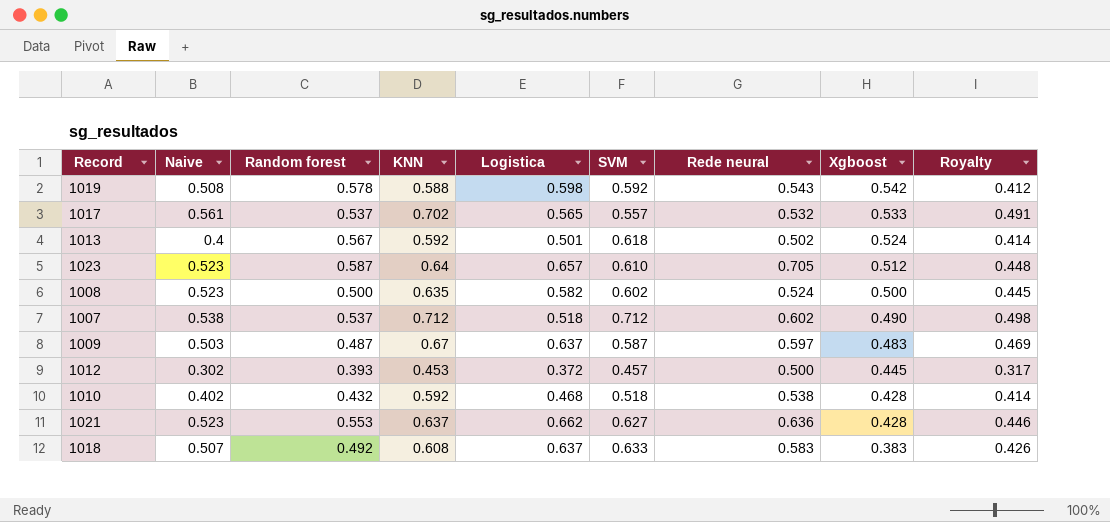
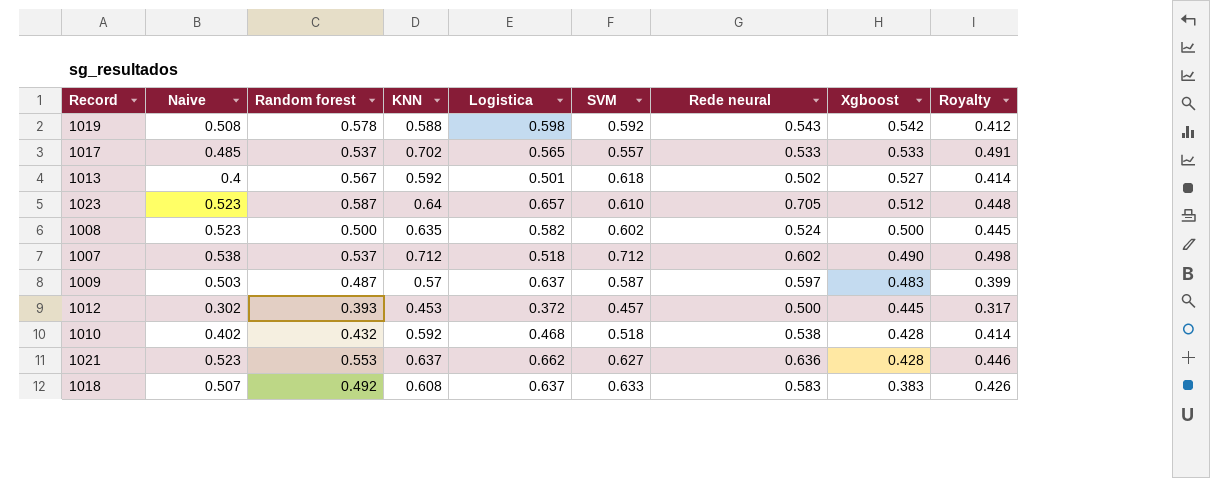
1017 | Naive: 0.561 -> 0.485
1017 | Rede neural: 0.532 -> 0.533
1013 | Xgboost: 0.524 -> 0.527
1009 | KNN: 0.67 -> 0.57
1009 | Royalty: 0.469 -> 0.399

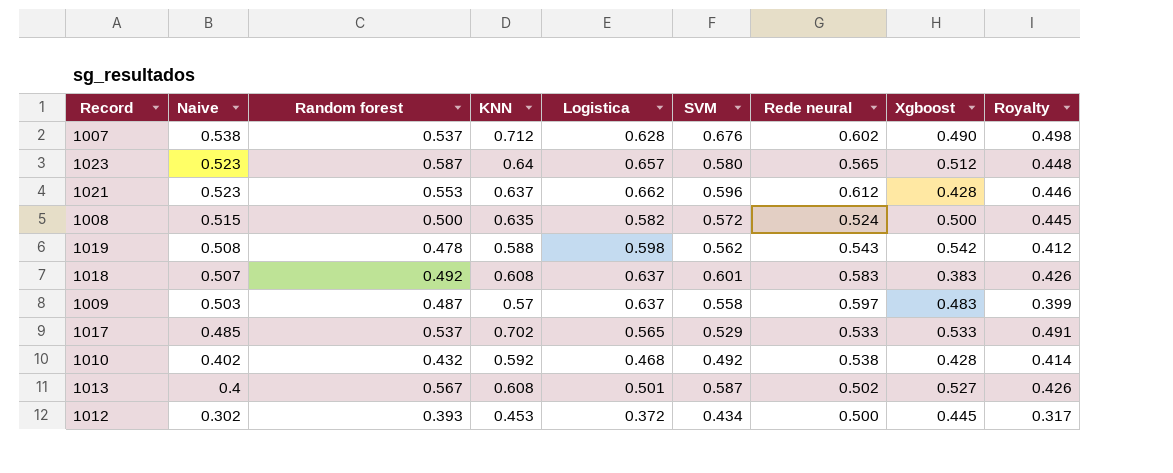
row order: Xgboost descending -> Naive descending
1007 | Logistica: 0.518 -> 0.628
1007 | SVM: 0.712 -> 0.676
1023 | SVM: 0.610 -> 0.580
1023 | Rede neural: 0.705 -> 0.565
1021 | SVM: 0.627 -> 0.596
1021 | Rede neural: 0.636 -> 0.612
1008 | Naive: 0.523 -> 0.515
1008 | SVM: 0.602 -> 0.572
1019 | Random forest: 0.578 -> 0.478
1019 | SVM: 0.592 -> 0.562
1018 | SVM: 0.633 -> 0.601
1009 | SVM: 0.587 -> 0.558
1017 | SVM: 0.557 -> 0.529
1010 | SVM: 0.518 -> 0.492
1013 | KNN: 0.592 -> 0.608
1013 | SVM: 0.618 -> 0.587
1013 | Royalty: 0.414 -> 0.426
1012 | SVM: 0.457 -> 0.434

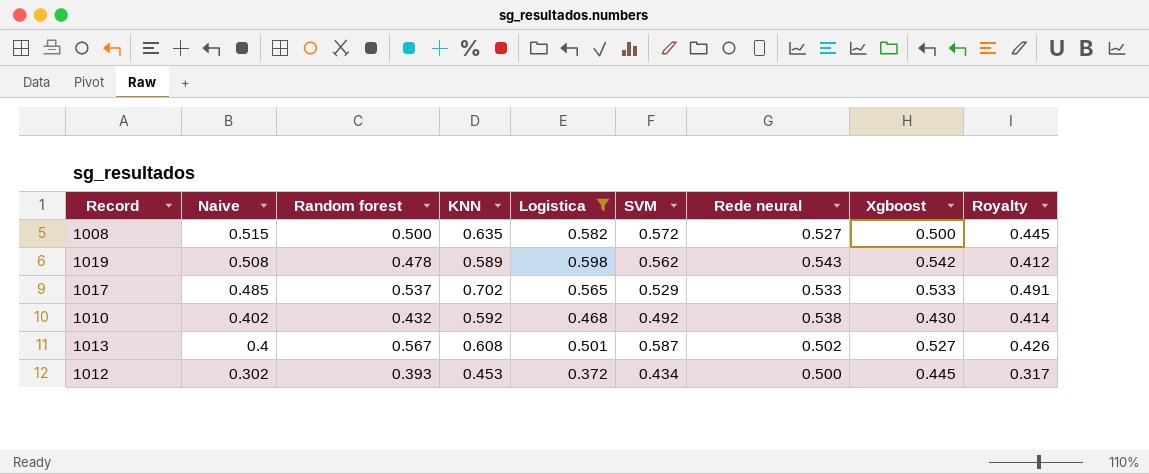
filter: none -> Logistica <= 0.598
1008 | Rede neural: 0.524 -> 0.527
1019 | KNN: 0.588 -> 0.589
1010 | Xgboost: 0.428 -> 0.430

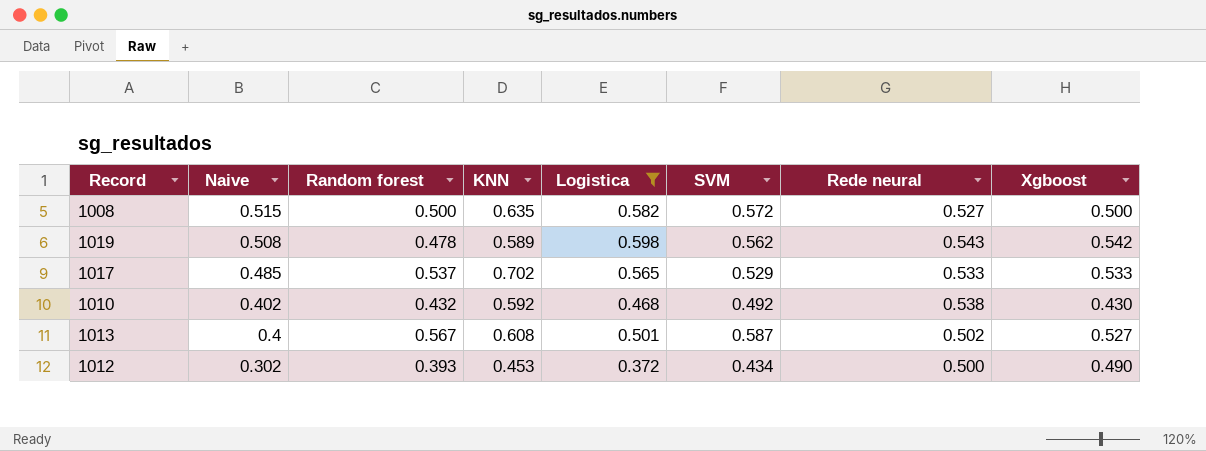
column Royalty | formula: [KNN] * 0.7 -> none
1012 | Xgboost: 0.445 -> 0.490

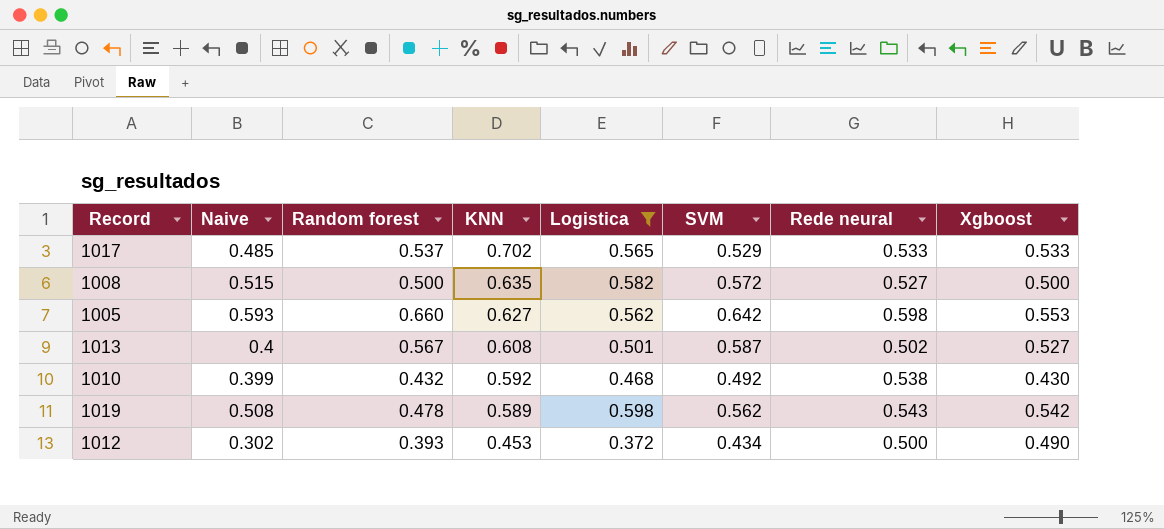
row order: Naive descending -> KNN descending
row 1005: none -> 0.593 | 0.660 | 0.627 | 0.562 | 0.642 | 0.598 | 0.553
1010 | Naive: 0.402 -> 0.399

